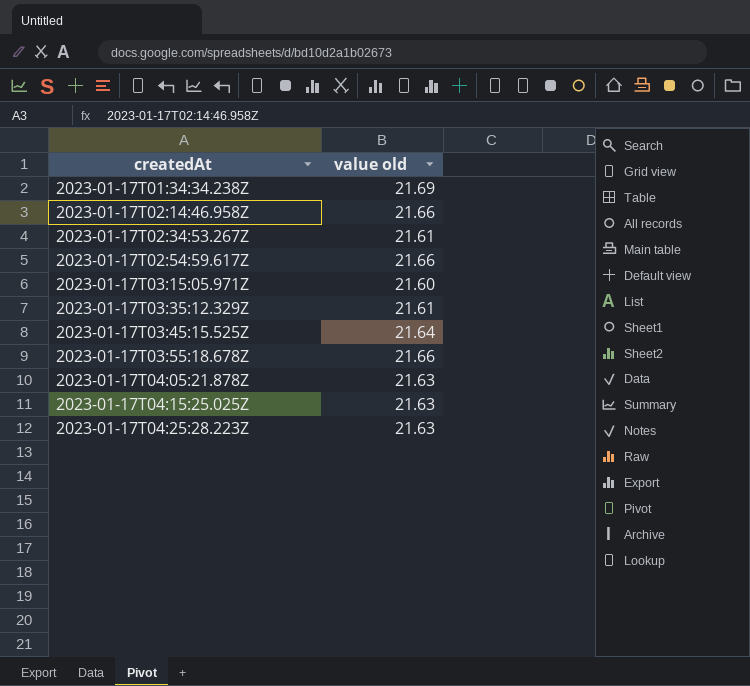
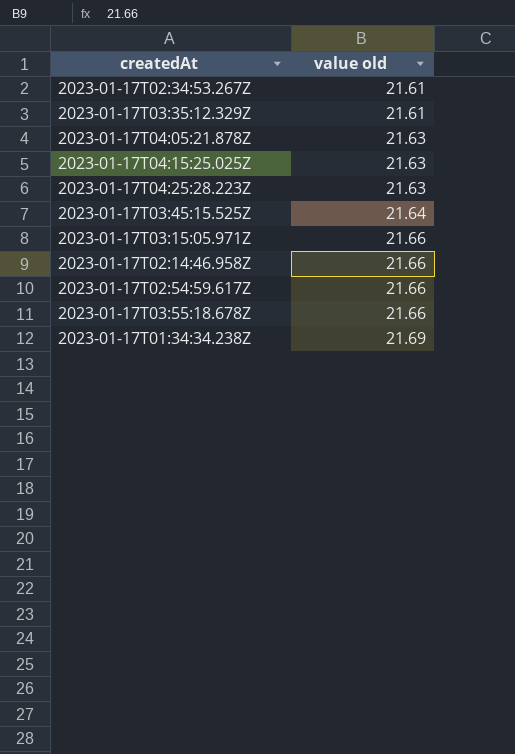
row order: createdAt ascending -> value old ascending
2023-01-17T03:15:05.971Z | value old: 21.60 -> 21.66

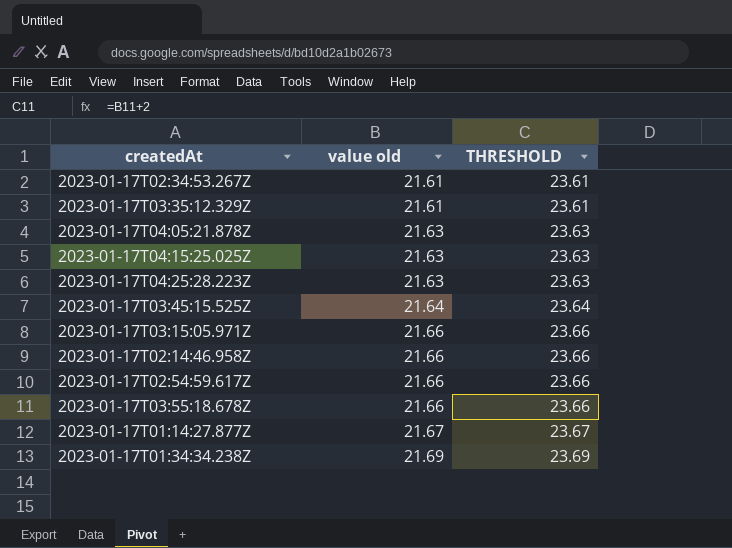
column THRESHOLD | formula: none -> [value old] + 2
row 2023-01-17T01:14:27.877Z: none -> 21.67 | 23.67

